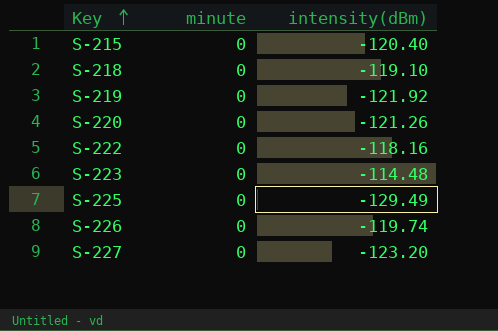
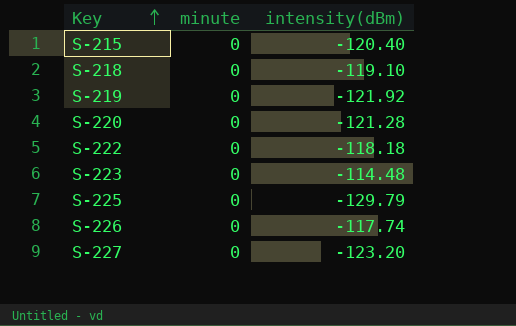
S-220 | intensity(dBm): -121.26 -> -121.28
S-222 | intensity(dBm): -118.16 -> -118.18
S-225 | intensity(dBm): -129.49 -> -129.79
S-226 | intensity(dBm): -119.74 -> -117.74

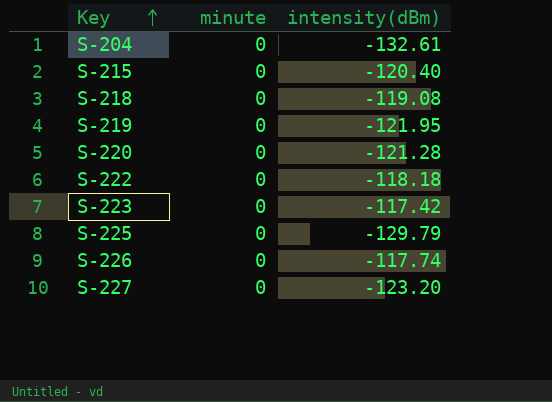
row S-204: none -> 0 | -132.61
S-218 | intensity(dBm): -119.10 -> -119.08
S-219 | intensity(dBm): -121.92 -> -121.95
S-223 | intensity(dBm): -114.48 -> -117.42

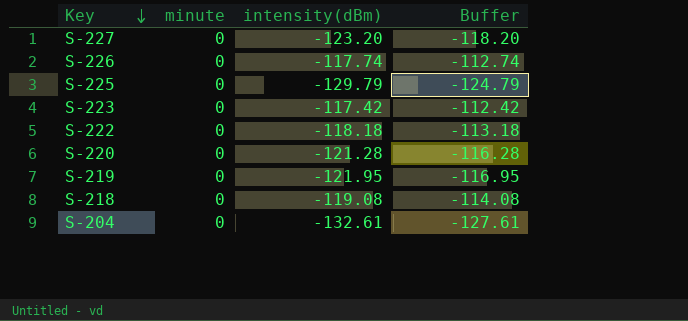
row order: Key ascending -> Key descending
column Buffer | formula: none -> [intensity(dBm)] + 5
row S-215: 0 | -120.40 -> none

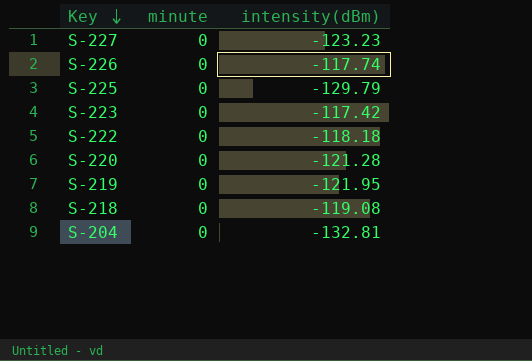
column Buffer | formula: [intensity(dBm)] + 5 -> none
S-227 | intensity(dBm): -123.20 -> -123.23
S-204 | intensity(dBm): -132.61 -> -132.81

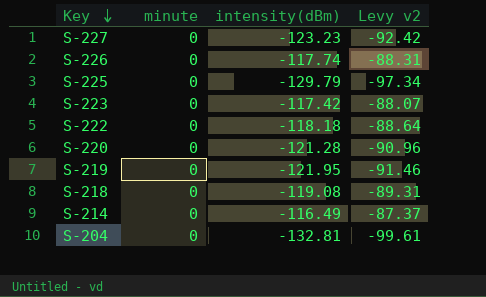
column Levy v2 | formula: none -> [intensity(dBm)] * 0.75
row S-214: none -> 0 | -116.49 | -87.37

